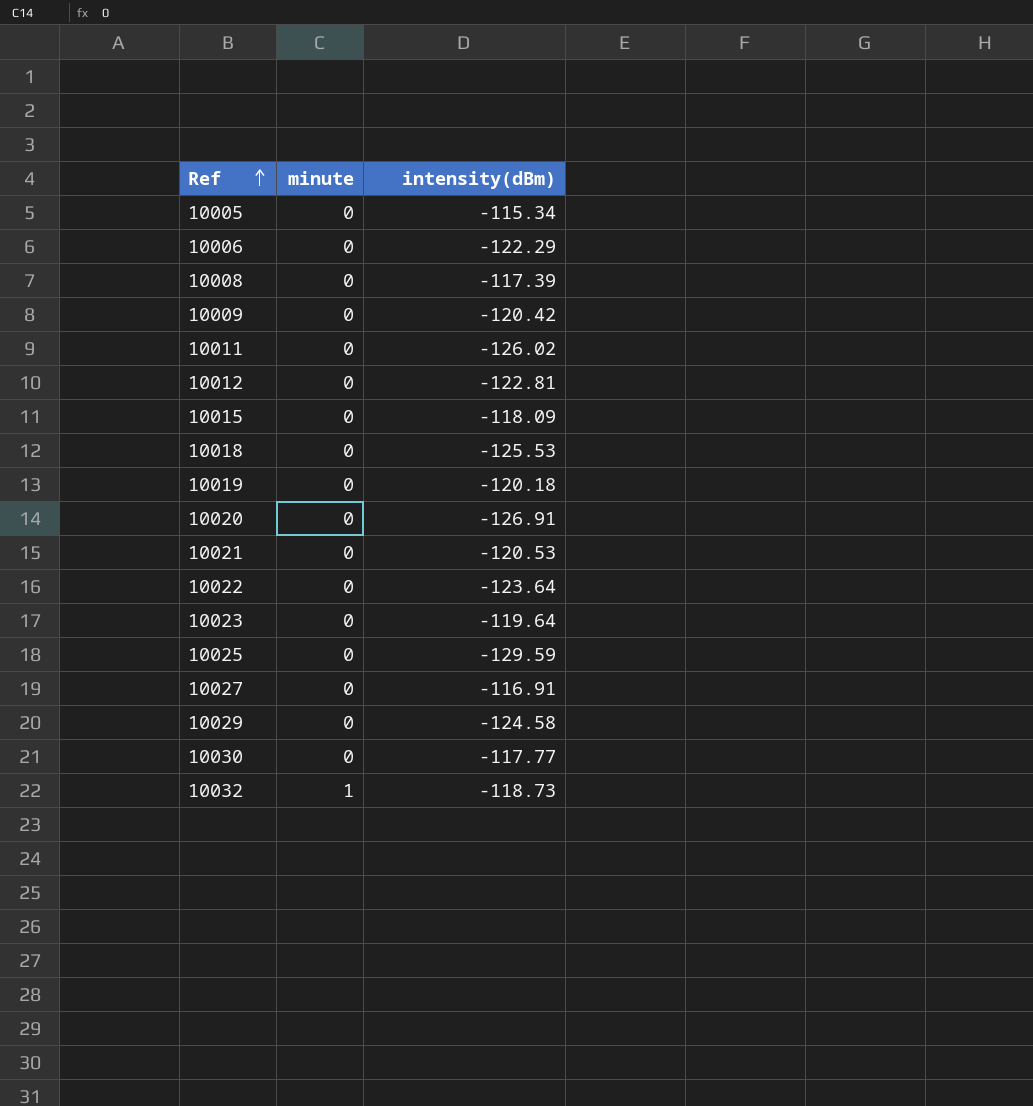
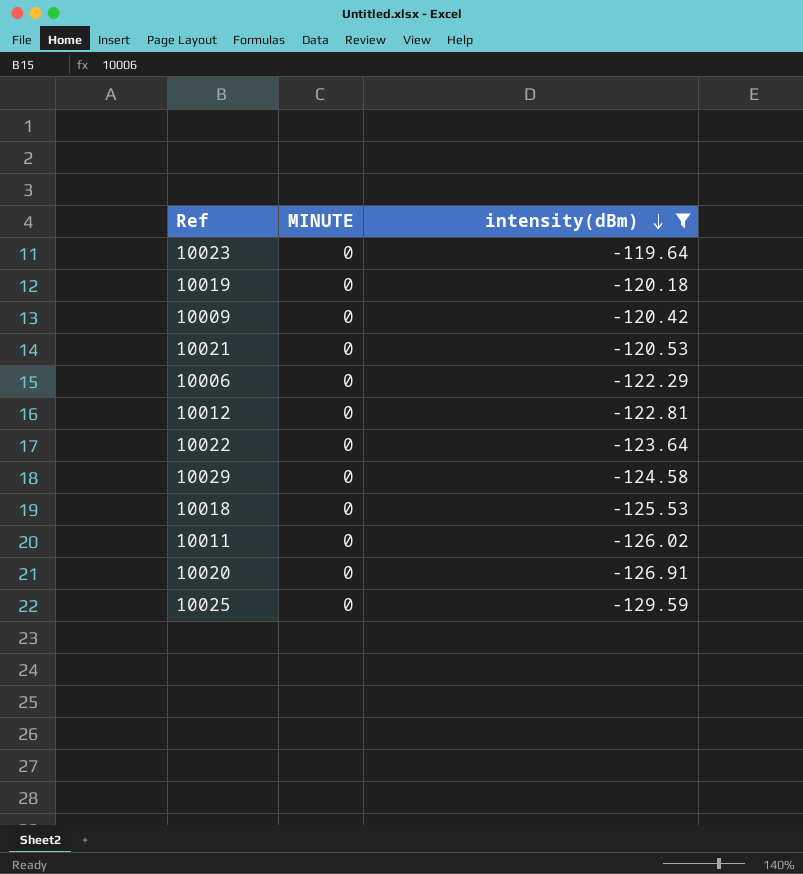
filter: none -> intensity(dBm) <= -119.64
row order: Ref ascending -> intensity(dBm) descending
column name: minute -> MINUTE

